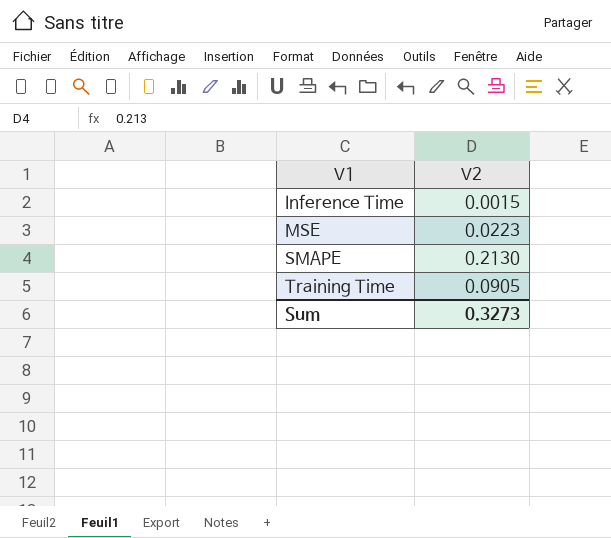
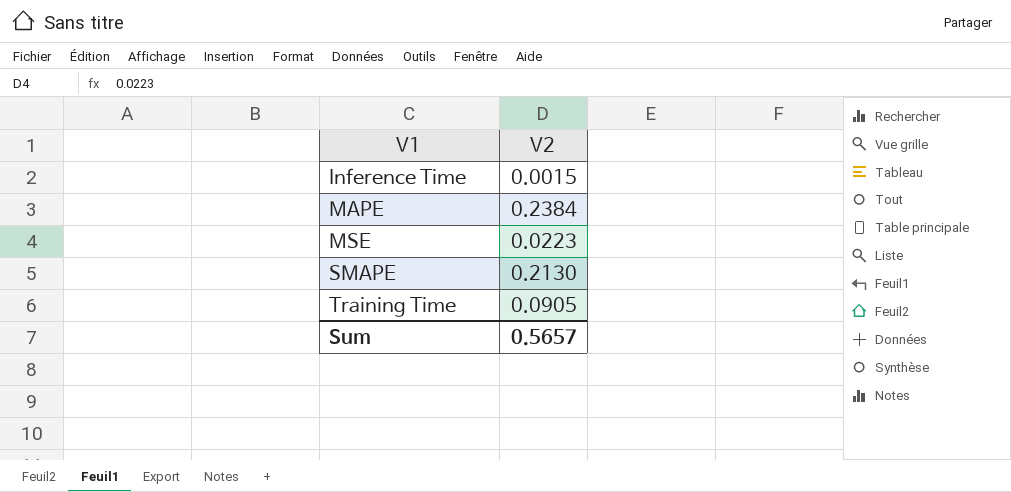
row MAPE: none -> 0.2384
Sum | V2: 0.3273 -> 0.5657

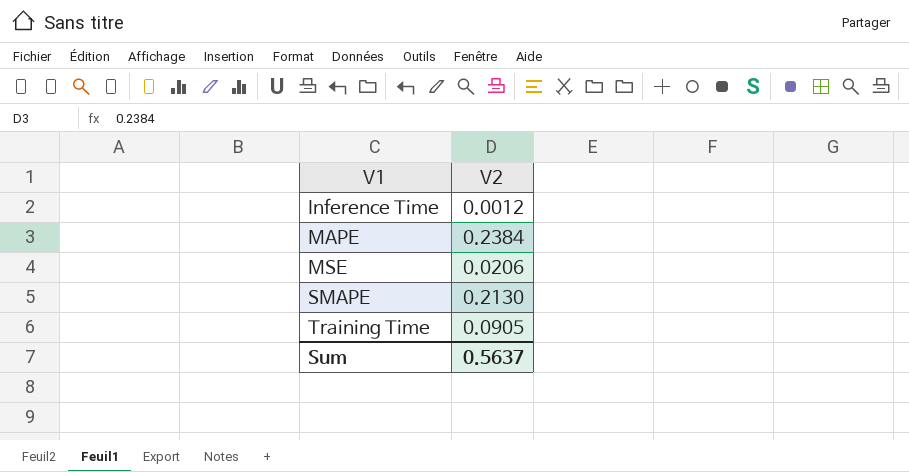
Inference Time | V2: 0.0015 -> 0.0012
MSE | V2: 0.0223 -> 0.0206
Sum | V2: 0.5657 -> 0.5637

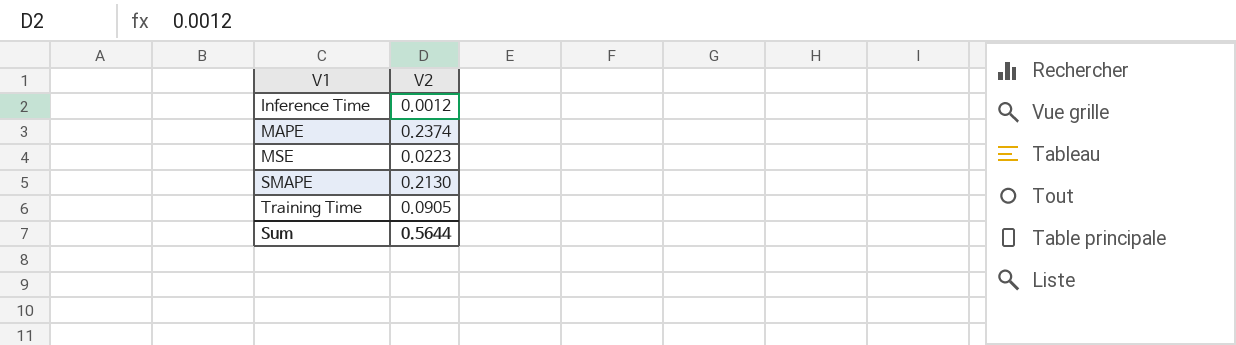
MAPE | V2: 0.2384 -> 0.2374
MSE | V2: 0.0206 -> 0.0223
Sum | V2: 0.5637 -> 0.5644

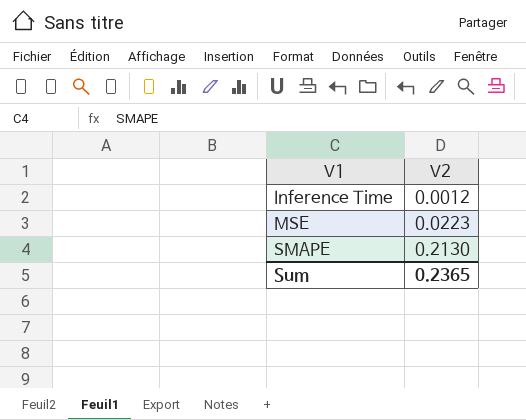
row MAPE: 0.2374 -> none
row Training Time: 0.0905 -> none
Sum | V2: 0.5644 -> 0.2365

